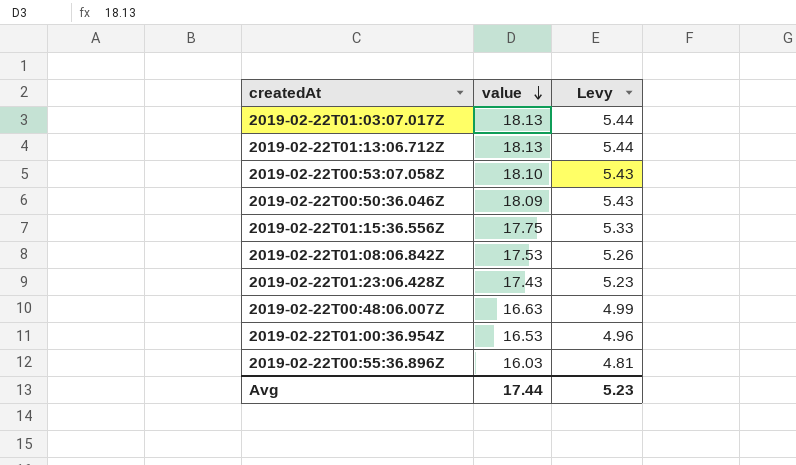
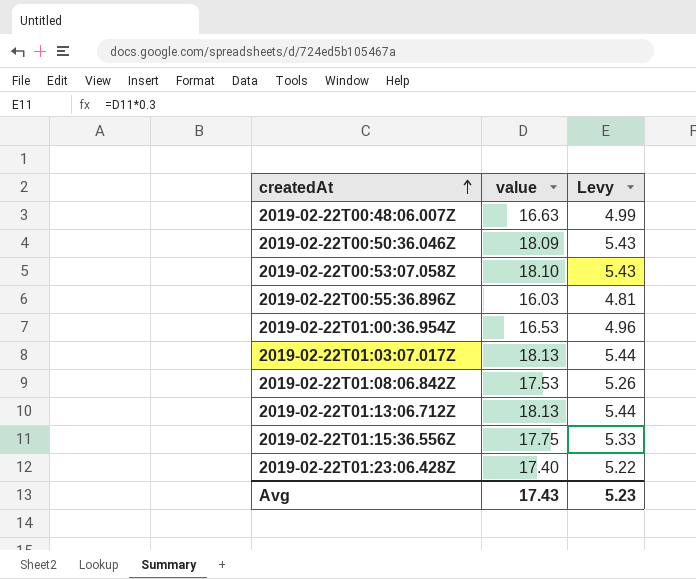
row order: value descending -> createdAt ascending
2019-02-22T01:23:06.428Z | value: 17.43 -> 17.40
2019-02-22T01:23:06.428Z | Levy: 5.23 -> 5.22
Avg | value: 17.44 -> 17.43

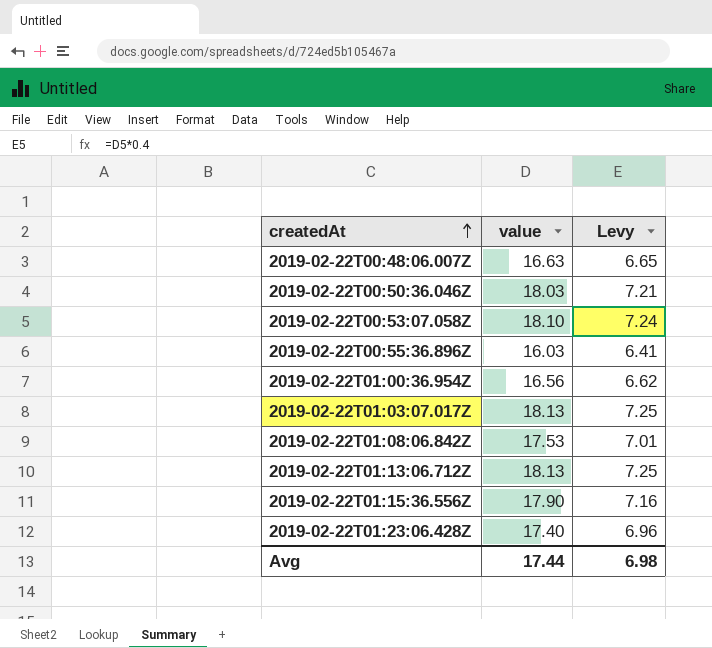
column Levy | formula: [value] * 0.3 -> [value] * 0.4
2019-02-22T00:50:36.046Z | value: 18.09 -> 18.03
2019-02-22T01:00:36.954Z | value: 16.53 -> 16.56
2019-02-22T01:15:36.556Z | value: 17.75 -> 17.90
Avg | value: 17.43 -> 17.44
Avg | Levy: 5.23 -> 6.98

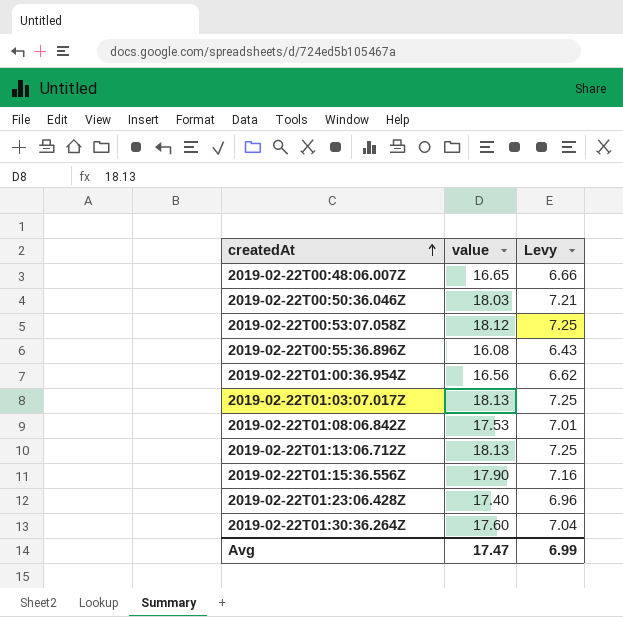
2019-02-22T00:48:06.007Z | value: 16.63 -> 16.65
2019-02-22T00:48:06.007Z | Levy: 6.65 -> 6.66
2019-02-22T00:53:07.058Z | value: 18.10 -> 18.12
2019-02-22T00:53:07.058Z | Levy: 7.24 -> 7.25
2019-02-22T00:55:36.896Z | value: 16.03 -> 16.08
2019-02-22T00:55:36.896Z | Levy: 6.41 -> 6.43
row 2019-02-22T01:30:36.264Z: none -> 17.60 | 7.04
Avg | value: 17.44 -> 17.47
Avg | Levy: 6.98 -> 6.99

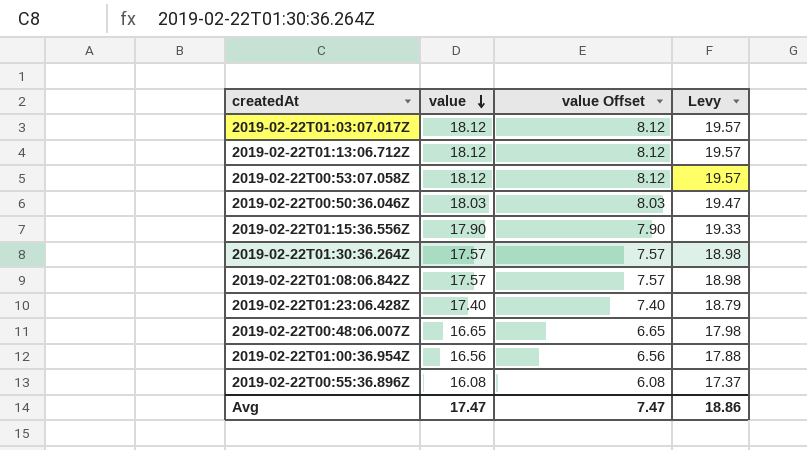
row order: createdAt ascending -> value descending
column value Offset | formula: none -> [value] - 10
column Levy | formula: [value] * 0.4 -> [value] * 1.08
2019-02-22T01:03:07.017Z | value: 18.13 -> 18.12
2019-02-22T01:13:06.712Z | value: 18.13 -> 18.12
2019-02-22T01:30:36.264Z | value: 17.60 -> 17.57
2019-02-22T01:08:06.842Z | value: 17.53 -> 17.57
Avg | Levy: 6.99 -> 18.86

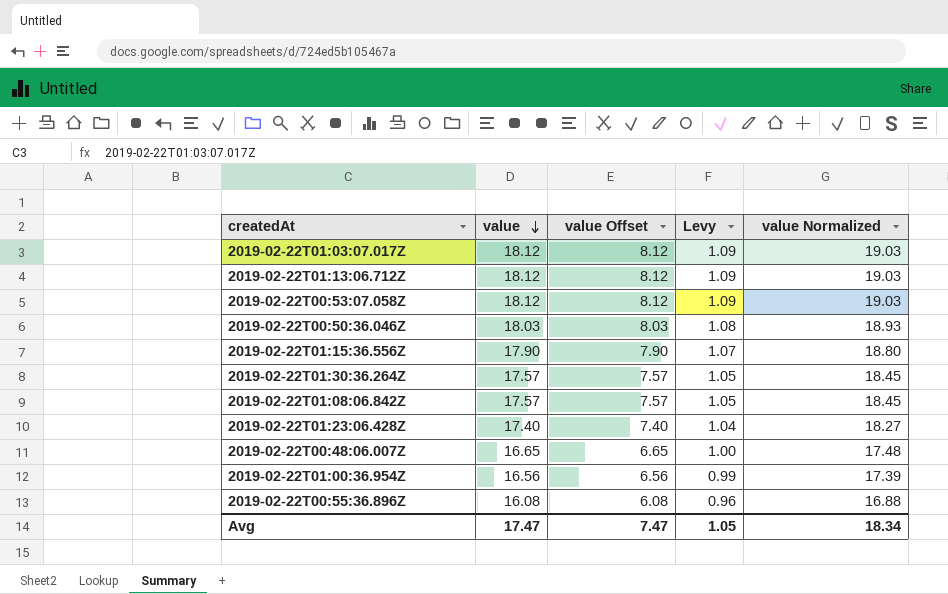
column Levy | formula: [value] * 1.08 -> [value] * 0.06
column value Normalized | formula: none -> [value] * 1.05
Avg | Levy: 18.86 -> 1.05

